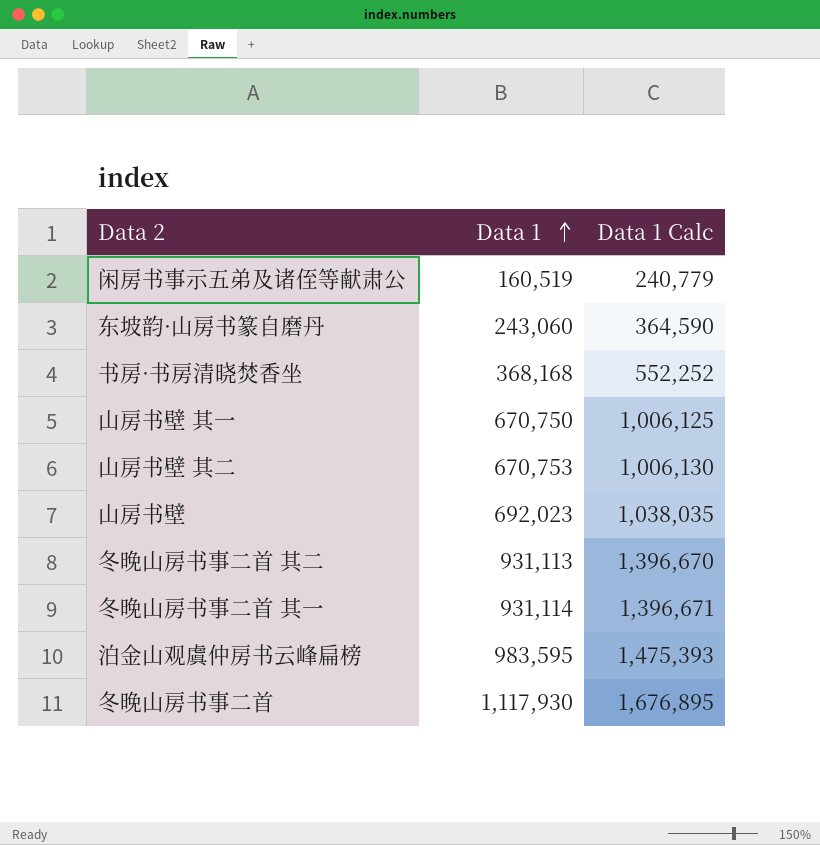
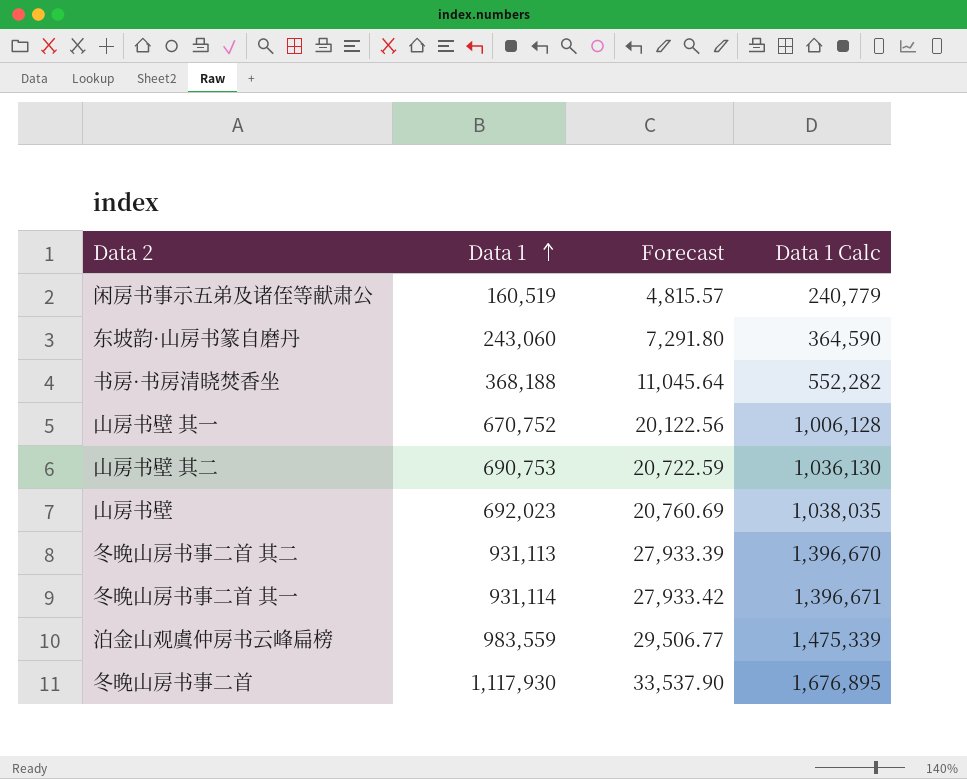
column Forecast | formula: none -> [Data 1] * 0.03
书房·书房清晓焚香坐 | Data 1: 368,168 -> 368,188
书房·书房清晓焚香坐 | Data 1 Calc: 552,252 -> 552,282
山房书壁 其一 | Data 1: 670,750 -> 670,752
山房书壁 其一 | Data 1 Calc: 1,006,125 -> 1,006,128
山房书壁 其二 | Data 1: 670,753 -> 690,753
山房书壁 其二 | Data 1 Calc: 1,006,130 -> 1,036,130
泊金山观虞仲房书云峰扁榜 | Data 1: 983,595 -> 983,559
泊金山观虞仲房书云峰扁榜 | Data 1 Calc: 1,475,393 -> 1,475,339

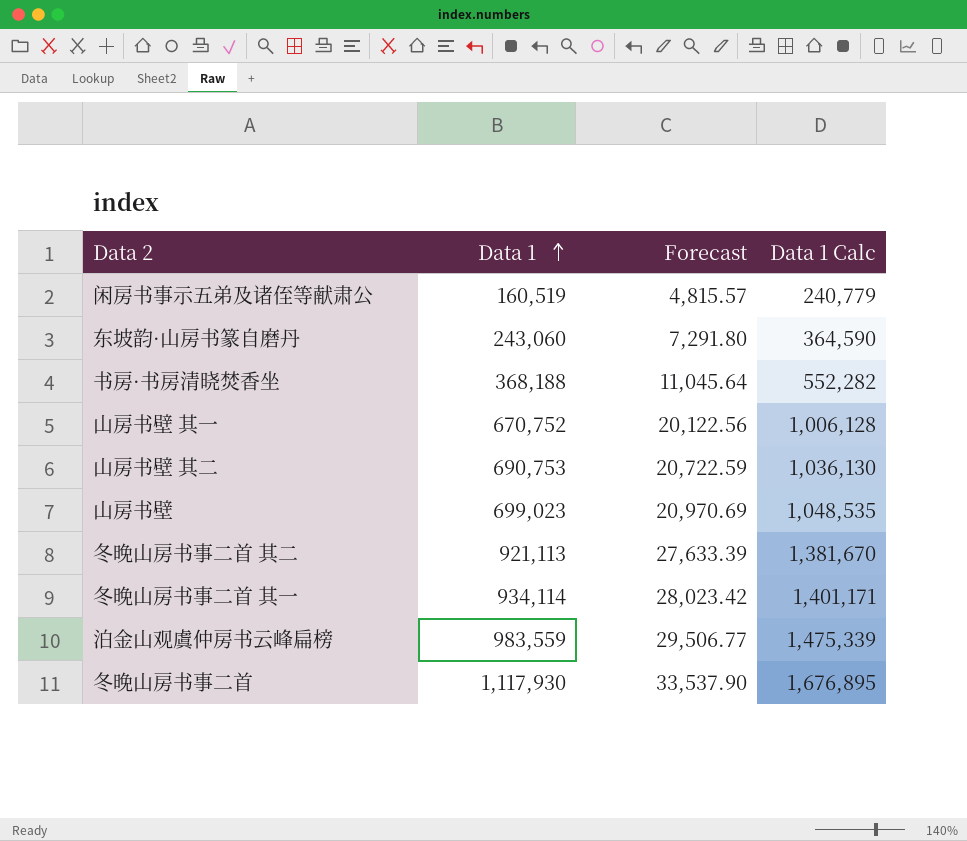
山房书壁 | Data 1: 692,023 -> 699,023
山房书壁 | Forecast: 20,760.69 -> 20,970.69
山房书壁 | Data 1 Calc: 1,038,035 -> 1,048,535
冬晚山房书事二首 其二 | Data 1: 931,113 -> 921,113
冬晚山房书事二首 其二 | Forecast: 27,933.39 -> 27,633.39
冬晚山房书事二首 其二 | Data 1 Calc: 1,396,670 -> 1,381,670
冬晚山房书事二首 其一 | Data 1: 931,114 -> 934,114
冬晚山房书事二首 其一 | Forecast: 27,933.42 -> 28,023.42
冬晚山房书事二首 其一 | Data 1 Calc: 1,396,671 -> 1,401,171

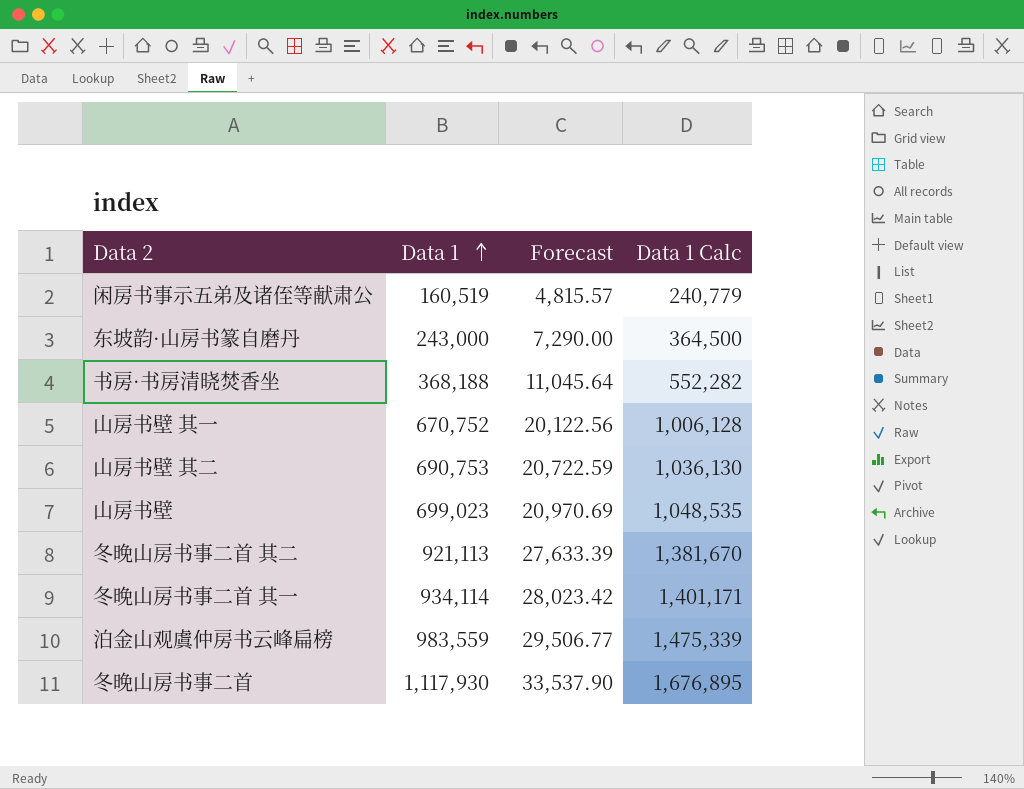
东坡韵·山房书篆自磨丹 | Data 1: 243,060 -> 243,000
东坡韵·山房书篆自磨丹 | Forecast: 7,291.80 -> 7,290.00
东坡韵·山房书篆自磨丹 | Data 1 Calc: 364,590 -> 364,500

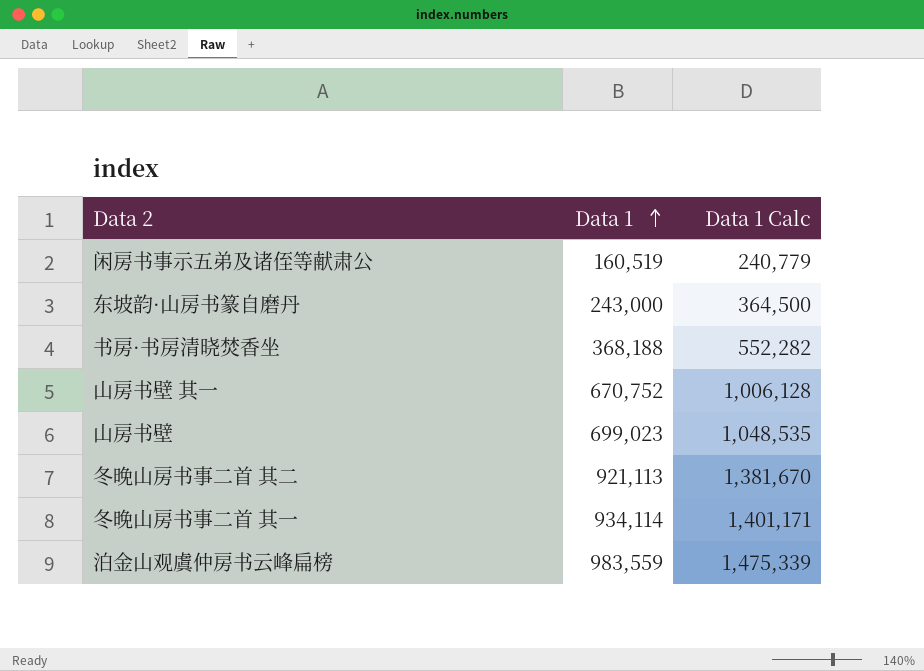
column Forecast | formula: [Data 1] * 0.03 -> none
row 山房书壁 其二: 690,753 | 20,722.59 | 1,036,130 -> none
row 冬晚山房书事二首: 1,117,930 | 33,537.90 | 1,676,895 -> none

